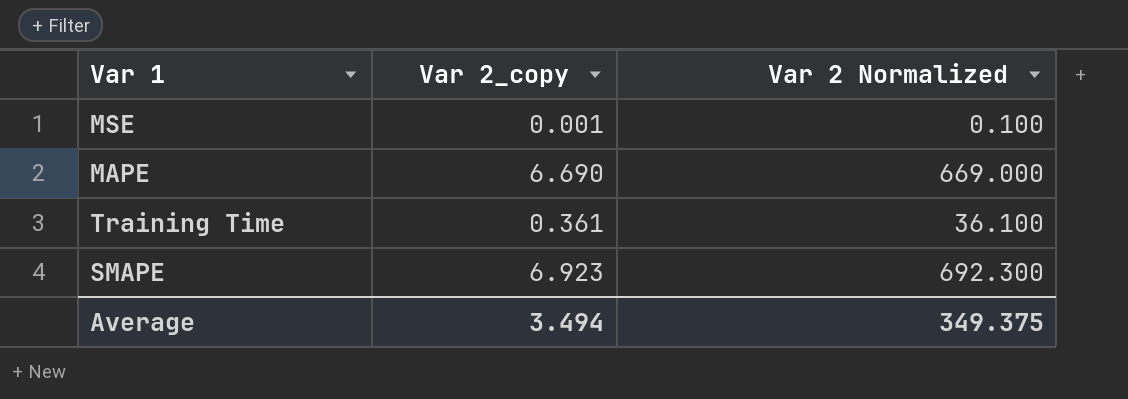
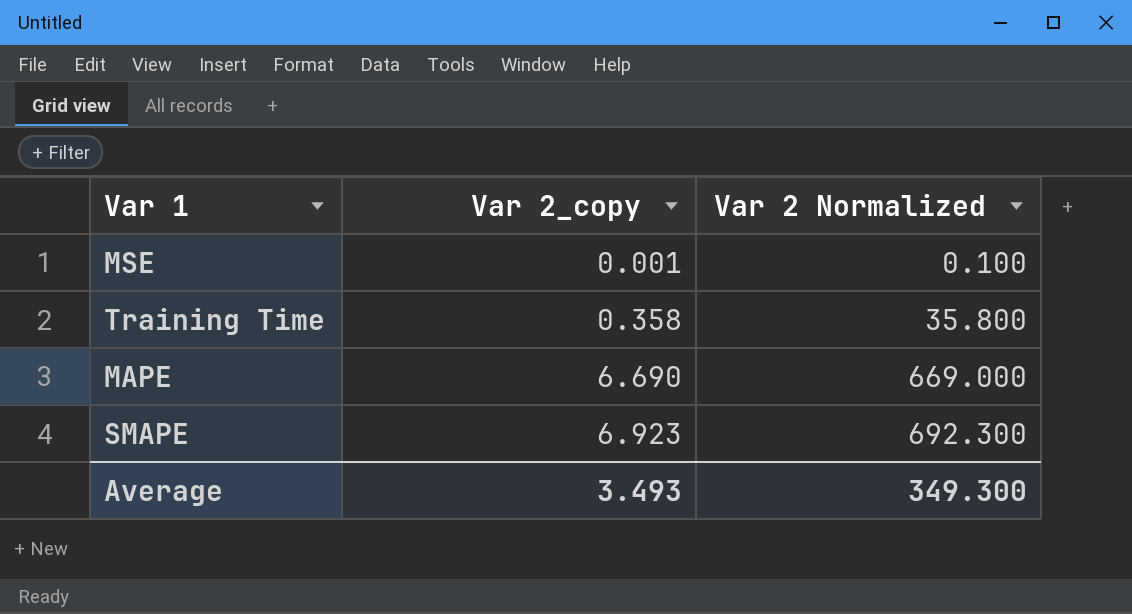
row order: none -> Var 2_copy ascending
Training Time | Var 2_copy: 0.361 -> 0.358
Training Time | Var 2 Normalized: 36.100 -> 35.800
Average | Var 2_copy: 3.494 -> 3.493
Average | Var 2 Normalized: 349.375 -> 349.300

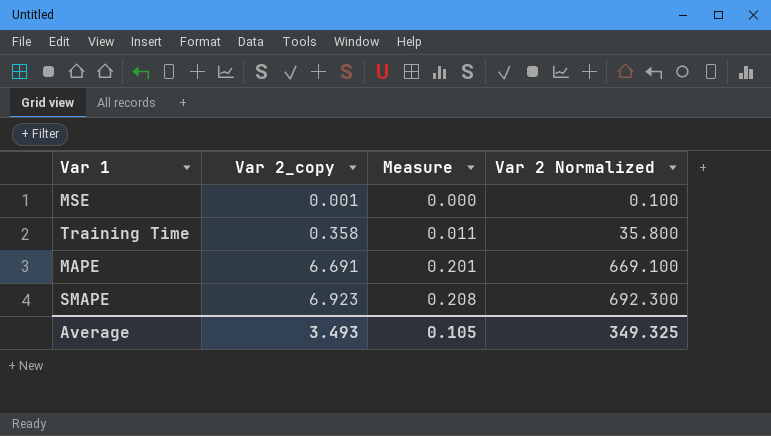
column Measure | formula: none -> [Var 2_copy] * 0.03
MAPE | Var 2_copy: 6.690 -> 6.691
MAPE | Var 2 Normalized: 669.000 -> 669.100
Average | Var 2 Normalized: 349.300 -> 349.325

